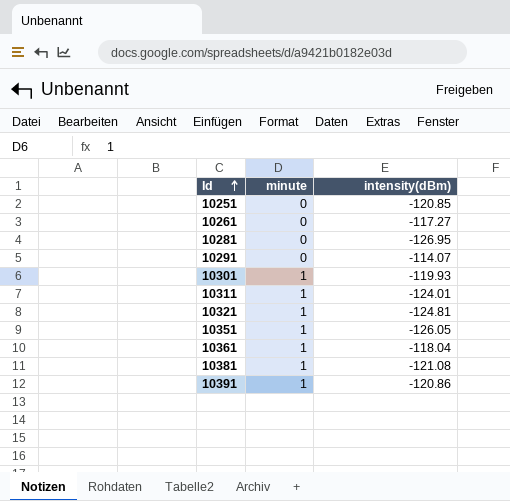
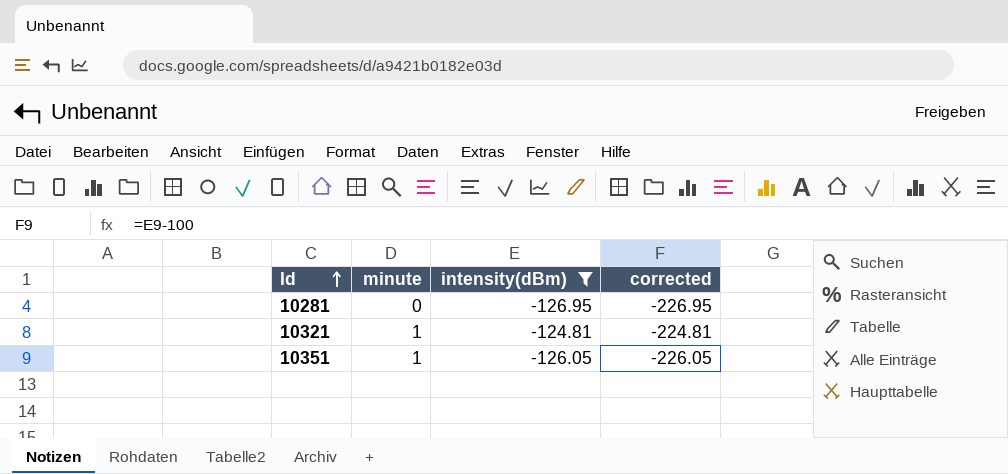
filter: none -> intensity(dBm) <= -124.81
column corrected | formula: none -> [intensity(dBm)] - 100

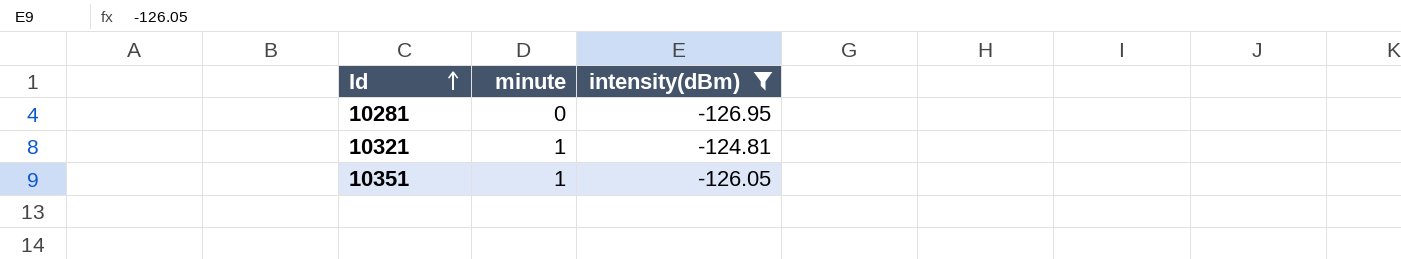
column corrected | formula: [intensity(dBm)] - 100 -> none

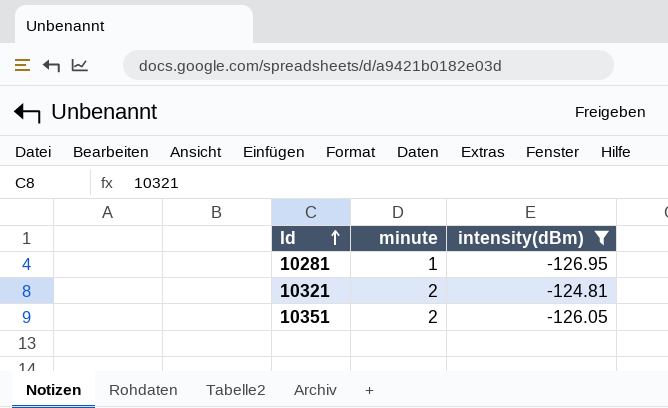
10281 | minute: 0 -> 1
10321 | minute: 1 -> 2
10351 | minute: 1 -> 2

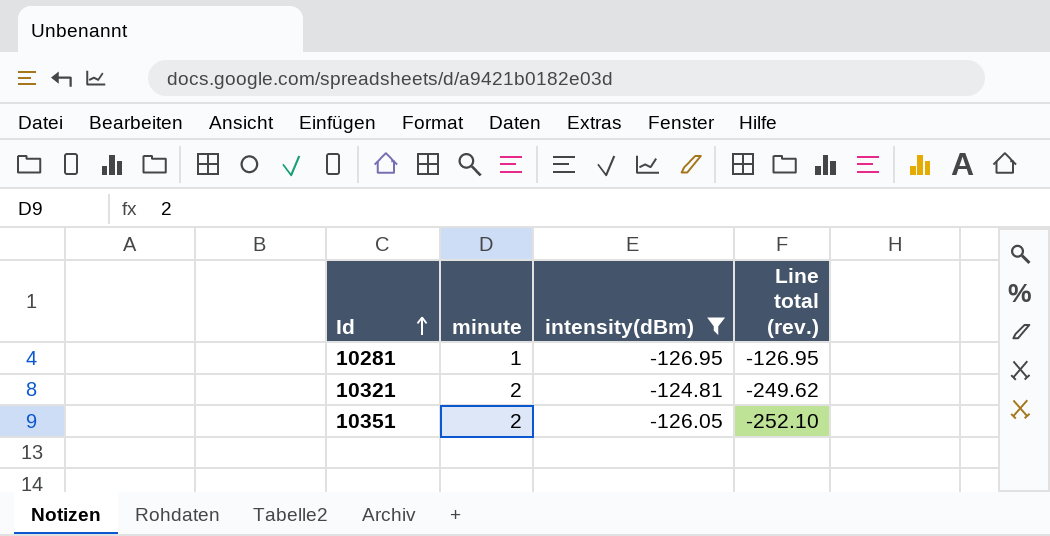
column Line total (rev.) | formula: none -> [minute] * [intensity(dBm)]

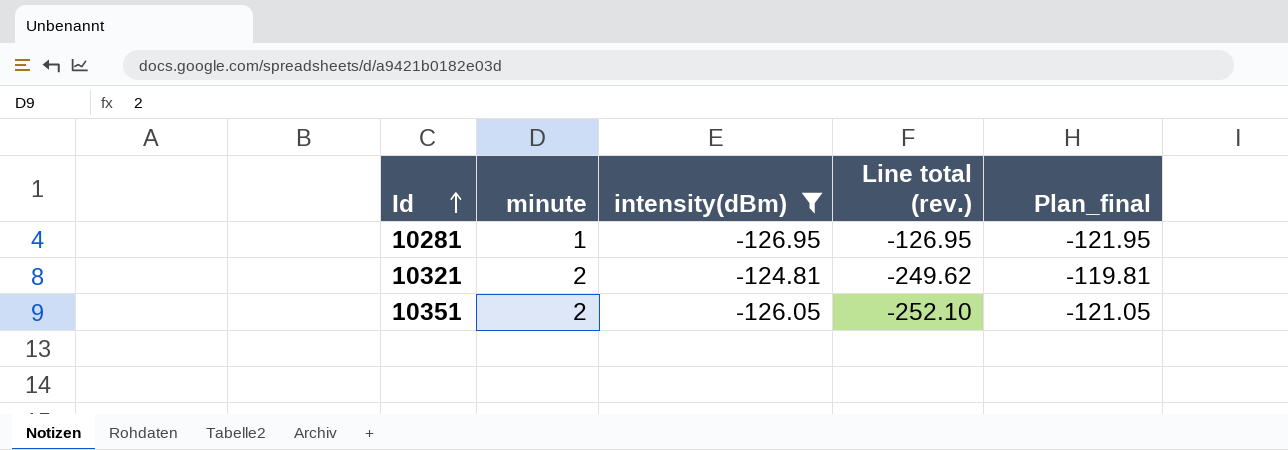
column Plan_final | formula: none -> [intensity(dBm)] + 5

